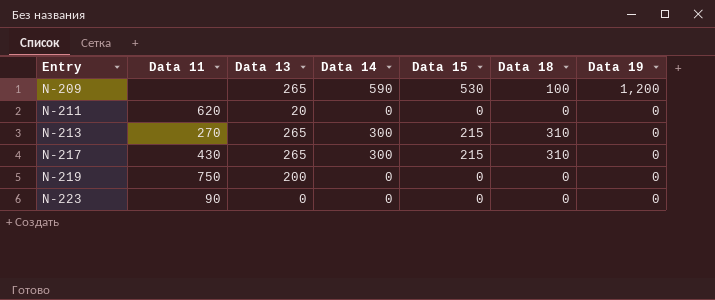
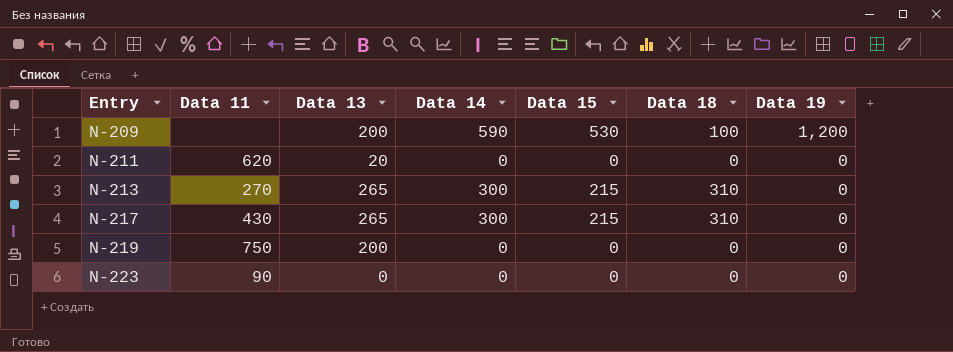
N-209 | Data 13: 265 -> 200

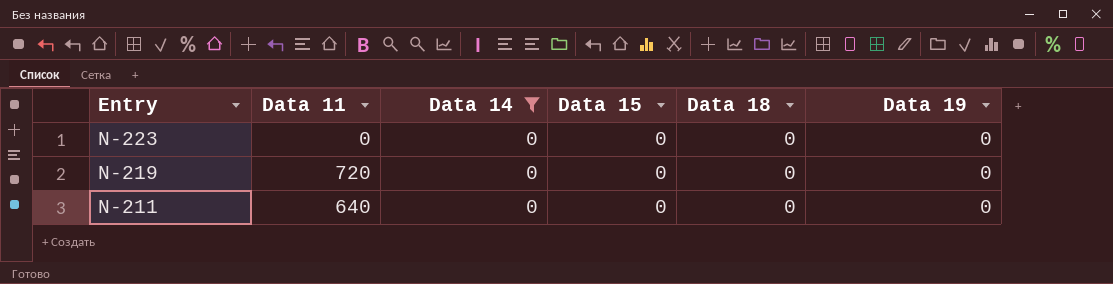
filter: none -> Data 14 = 0
row order: Entry ascending -> Entry descending
column Data 13 | position: 3 -> none
N-223 | Data 11: 90 -> 0
N-219 | Data 11: 750 -> 720
N-211 | Data 11: 620 -> 640

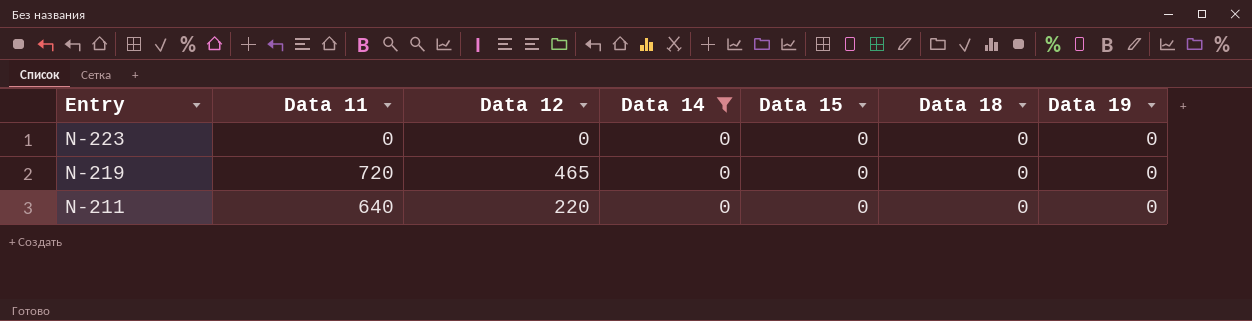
column Data 12 | position: none -> 3

